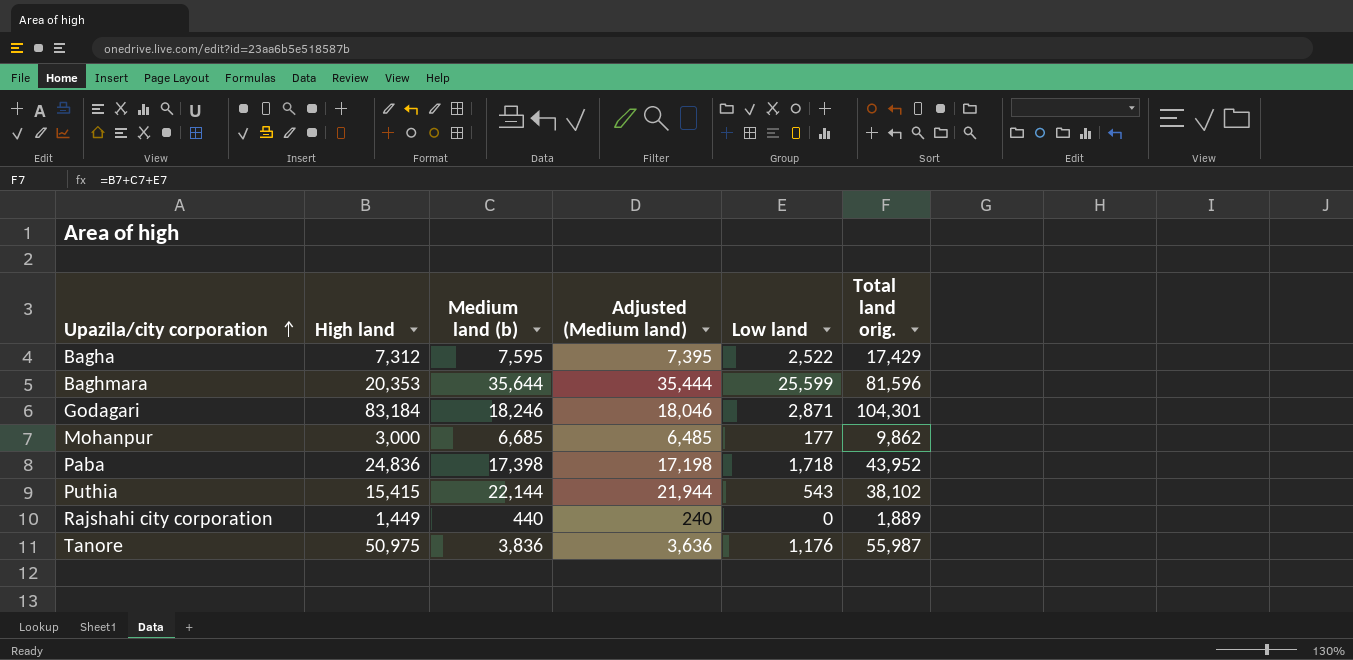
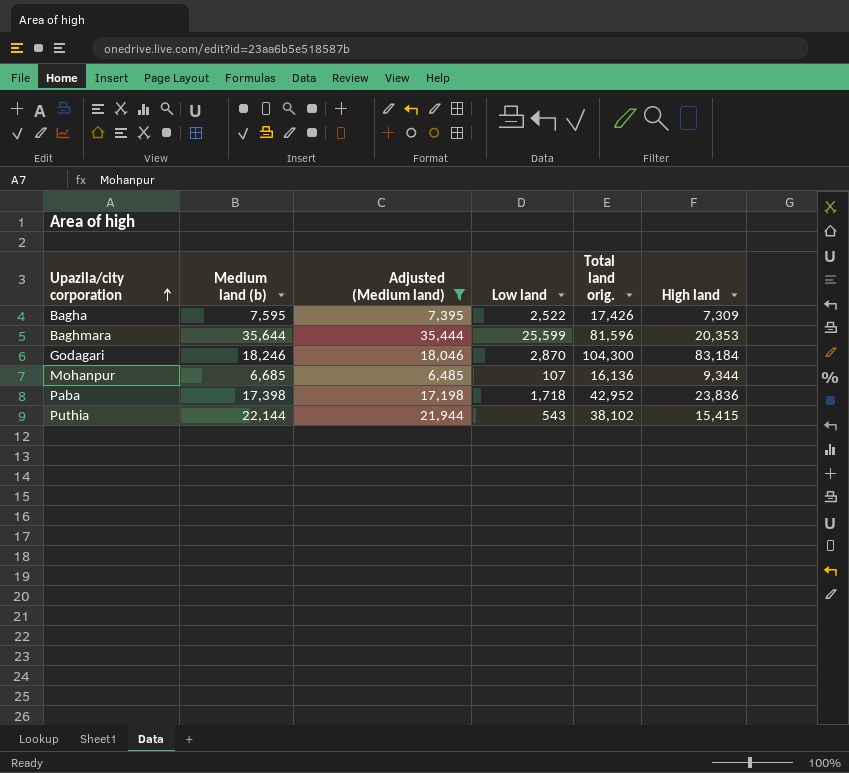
filter: none -> Adjusted (Medium land) >= 6,485
column High land | position: 2 -> 6
Bagha | Total land orig.: 17,429 -> 17,426
Bagha | High land: 7,312 -> 7,309
Godagari | Low land: 2,871 -> 2,870
Godagari | Total land orig.: 104,301 -> 104,300
Mohanpur | Low land: 177 -> 107
Mohanpur | Total land orig.: 9,862 -> 16,136
Mohanpur | High land: 3,000 -> 9,344
Paba | Total land orig.: 43,952 -> 42,952
Paba | High land: 24,836 -> 23,836

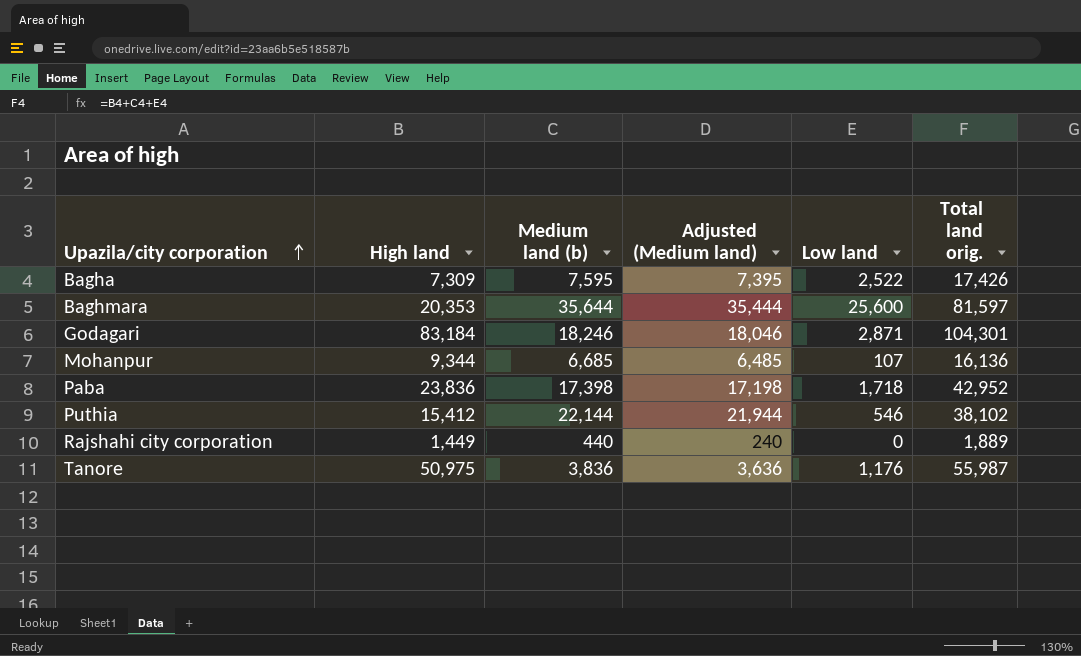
filter: Adjusted (Medium land) >= 6,485 -> none
column High land | position: 6 -> 2
Baghmara | Low land: 25,599 -> 25,600
Baghmara | Total land orig.: 81,596 -> 81,597
Godagari | Low land: 2,870 -> 2,871
Godagari | Total land orig.: 104,300 -> 104,301
Puthia | High land: 15,415 -> 15,412
Puthia | Low land: 543 -> 546

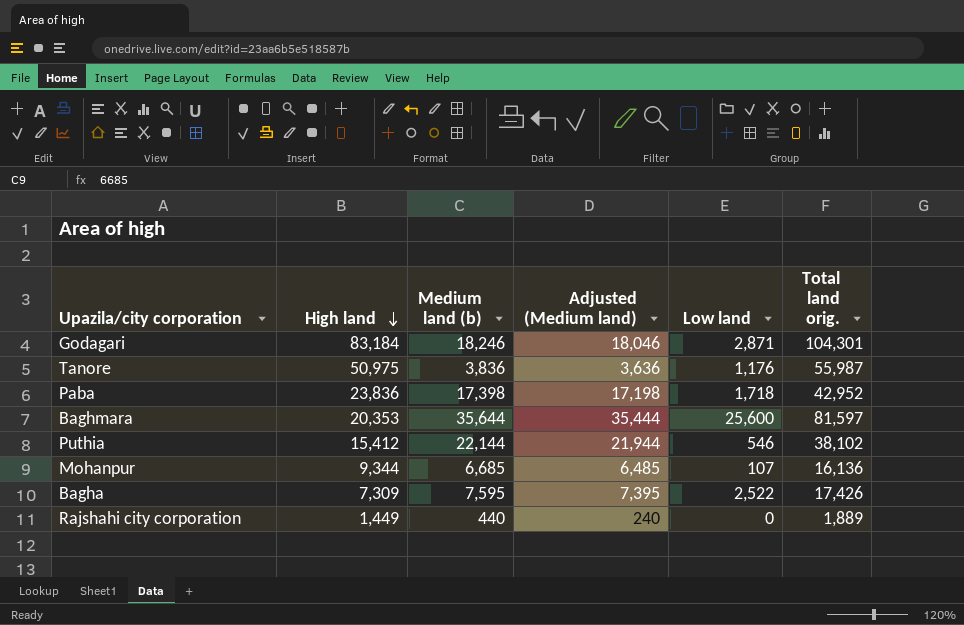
row order: Upazila/city corporation ascending -> High land descending

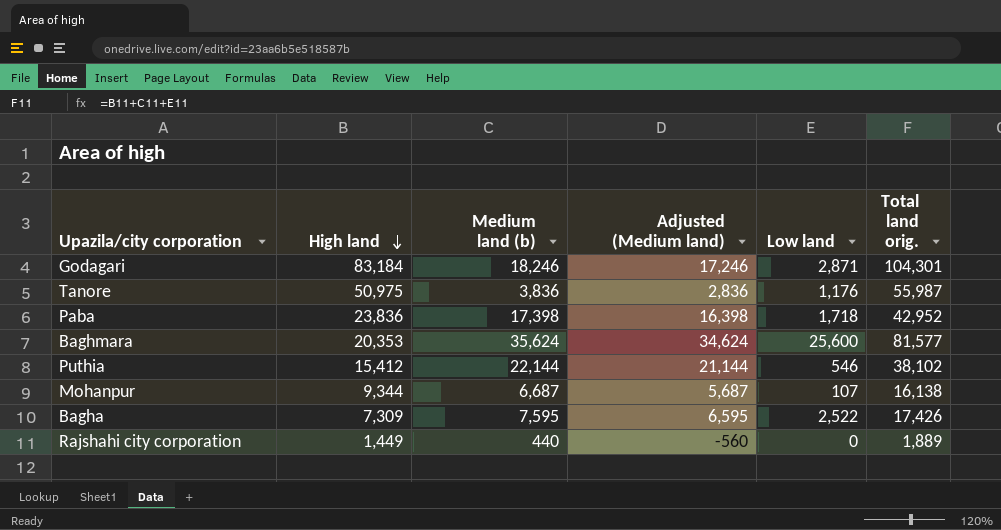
column Adjusted (Medium land) | formula: [Medium land (b)] - 200 -> [Medium land (b)] - 1000
Baghmara | Medium land (b): 35,644 -> 35,624
Baghmara | Total land orig.: 81,597 -> 81,577
Mohanpur | Medium land (b): 6,685 -> 6,687
Mohanpur | Total land orig.: 16,136 -> 16,138

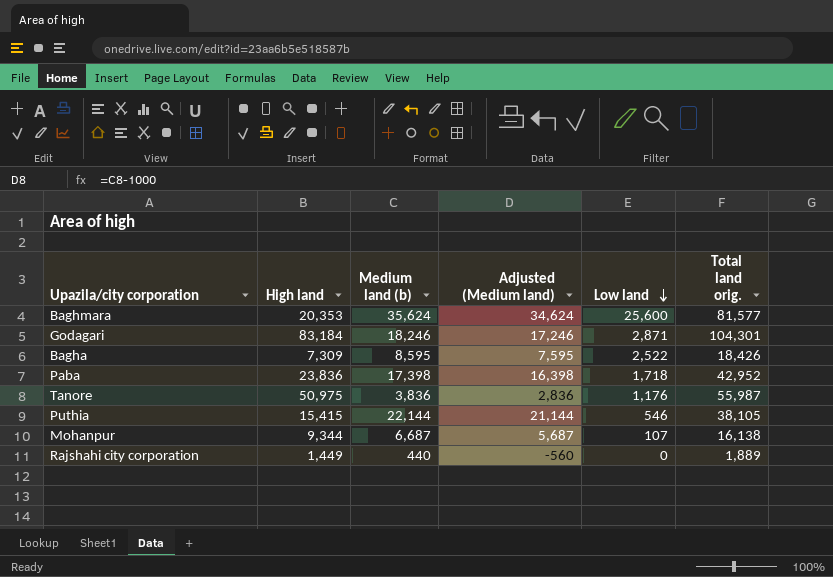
row order: High land descending -> Low land descending
Bagha | Medium land (b): 7,595 -> 8,595
Bagha | Adjusted (Medium land): 6,595 -> 7,595
Bagha | Total land orig.: 17,426 -> 18,426
Puthia | High land: 15,412 -> 15,415
Puthia | Total land orig.: 38,102 -> 38,105

